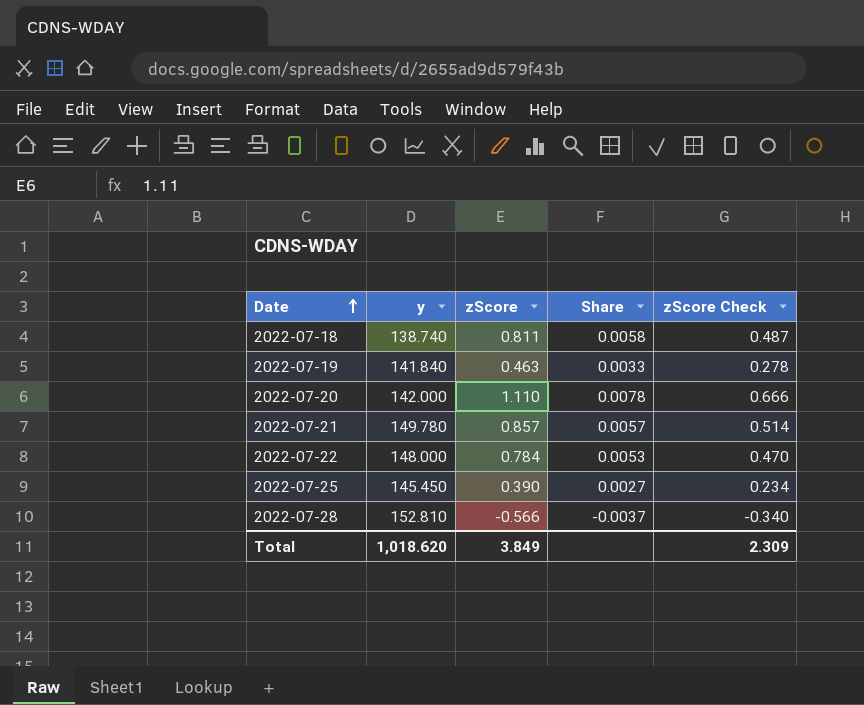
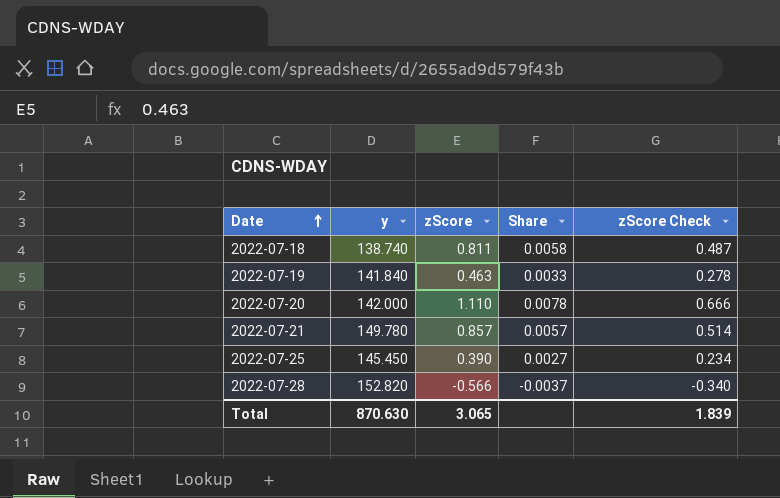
row 2022-07-22: 148.000 | 0.784 | 0.0053 | 0.470 -> none
2022-07-28 | y: 152.810 -> 152.820
Total | y: 1,018.620 -> 870.630
Total | zScore: 3.849 -> 3.065
Total | zScore Check: 2.309 -> 1.839

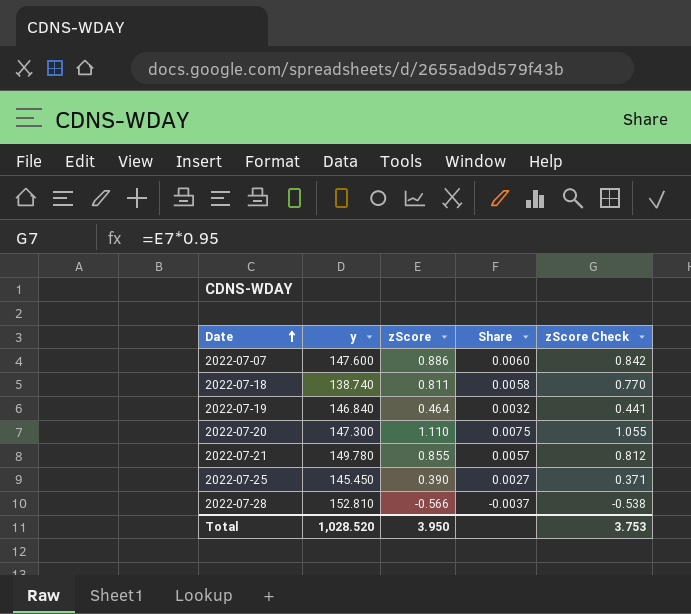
column zScore Check | formula: [zScore] * 0.6 -> [zScore] * 0.95
row 2022-07-07: none -> 147.600 | 0.886 | 0.0060 | 0.842
2022-07-19 | y: 141.840 -> 146.840
2022-07-19 | zScore: 0.463 -> 0.464
2022-07-19 | Share: 0.0033 -> 0.0032
2022-07-20 | y: 142.000 -> 147.300
2022-07-20 | Share: 0.0078 -> 0.0075
2022-07-21 | zScore: 0.857 -> 0.855
2022-07-28 | y: 152.820 -> 152.810
Total | y: 870.630 -> 1,028.520
Total | zScore: 3.065 -> 3.950
Total | zScore Check: 1.839 -> 3.753

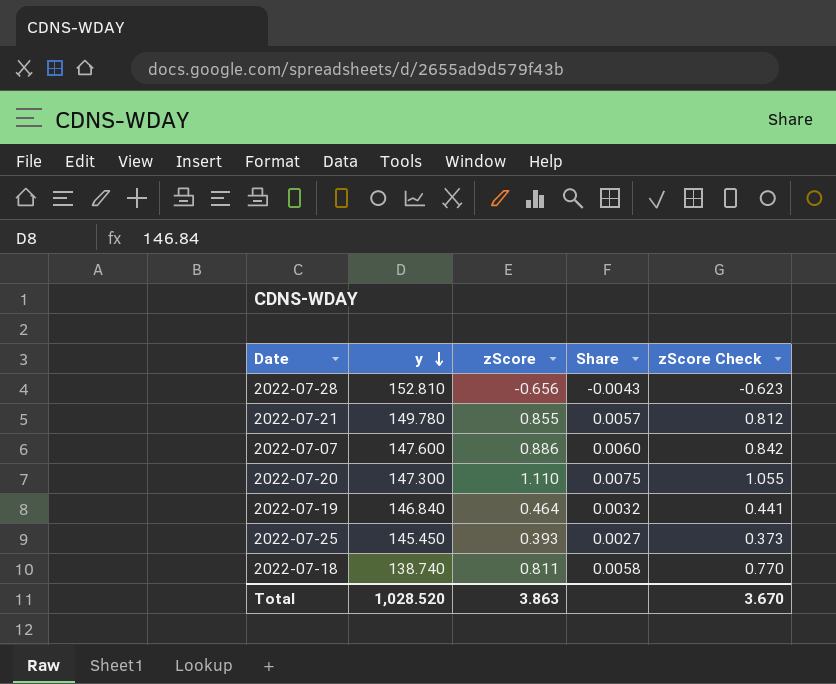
row order: Date ascending -> y descending
2022-07-28 | zScore: -0.566 -> -0.656
2022-07-28 | Share: -0.0037 -> -0.0043
2022-07-28 | zScore Check: -0.538 -> -0.623
2022-07-25 | zScore: 0.390 -> 0.393
2022-07-25 | zScore Check: 0.371 -> 0.373
Total | zScore: 3.950 -> 3.863
Total | zScore Check: 3.753 -> 3.670

